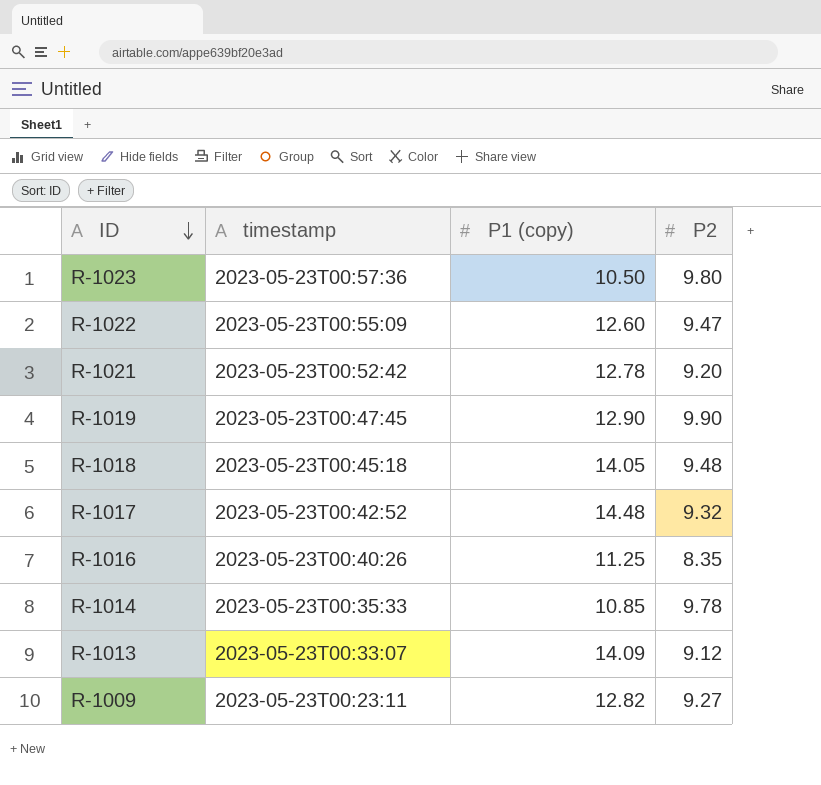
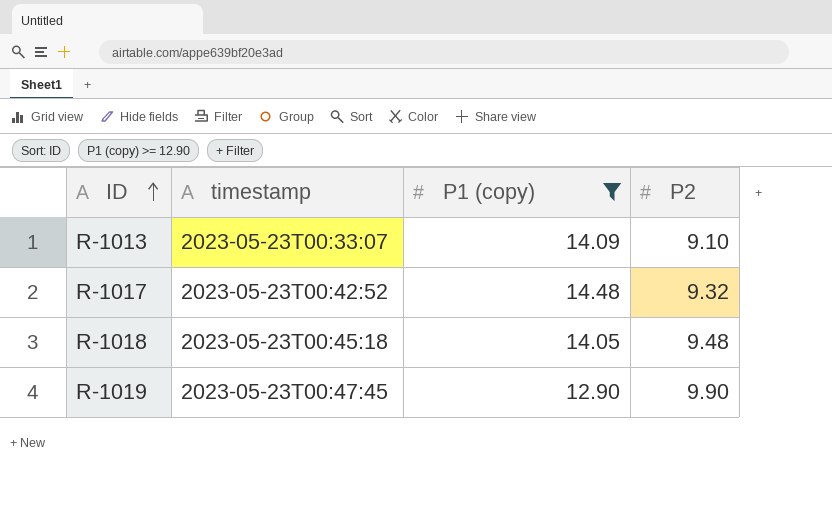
filter: none -> P1 (copy) >= 12.90
row order: ID descending -> ID ascending
R-1013 | P2: 9.12 -> 9.10

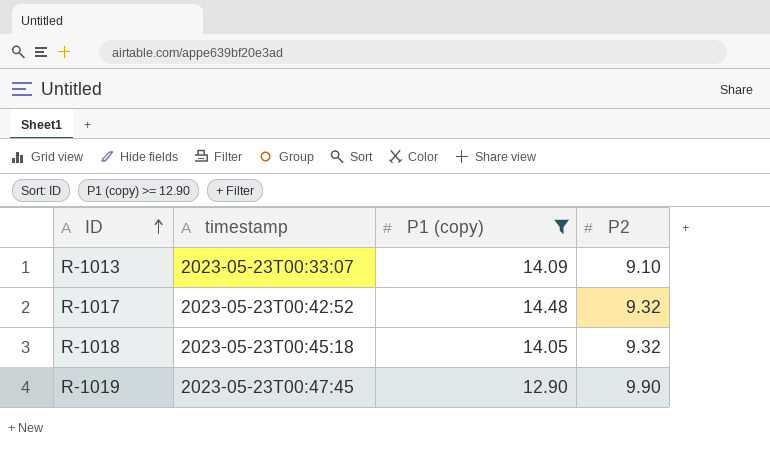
R-1018 | P2: 9.48 -> 9.32

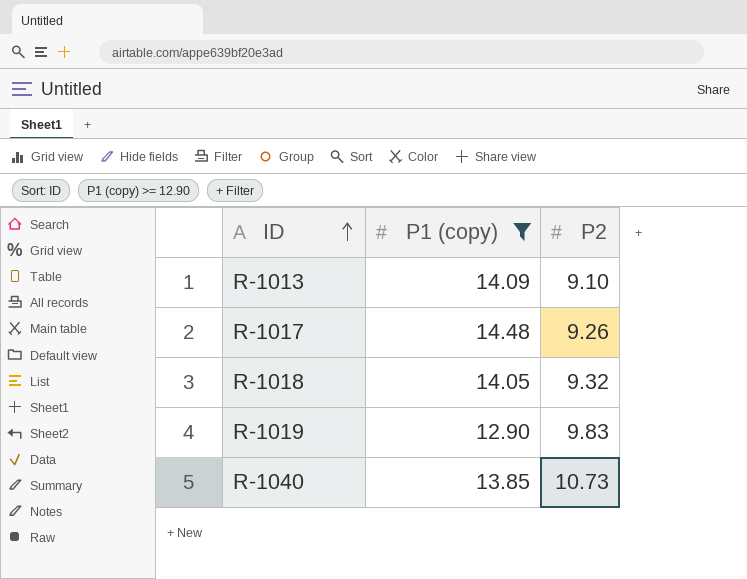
column timestamp | position: 2 -> none
R-1017 | P2: 9.32 -> 9.26
R-1019 | P2: 9.90 -> 9.83
row R-1040: none -> 13.85 | 10.73

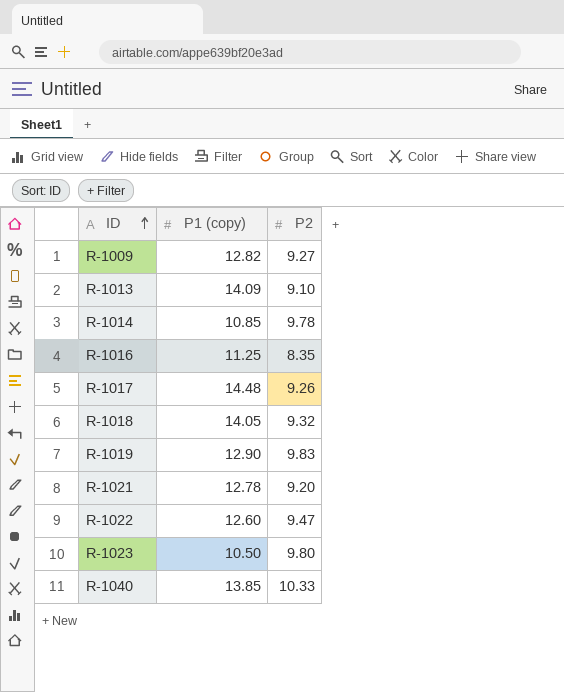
filter: P1 (copy) >= 12.90 -> none
R-1040 | P2: 10.73 -> 10.33

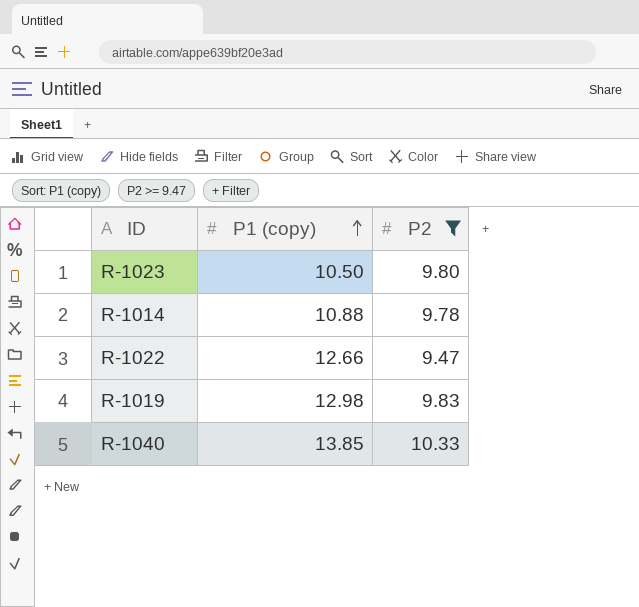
filter: none -> P2 >= 9.47
row order: ID ascending -> P1 (copy) ascending
R-1014 | P1 (copy): 10.85 -> 10.88
R-1022 | P1 (copy): 12.60 -> 12.66
R-1019 | P1 (copy): 12.90 -> 12.98

